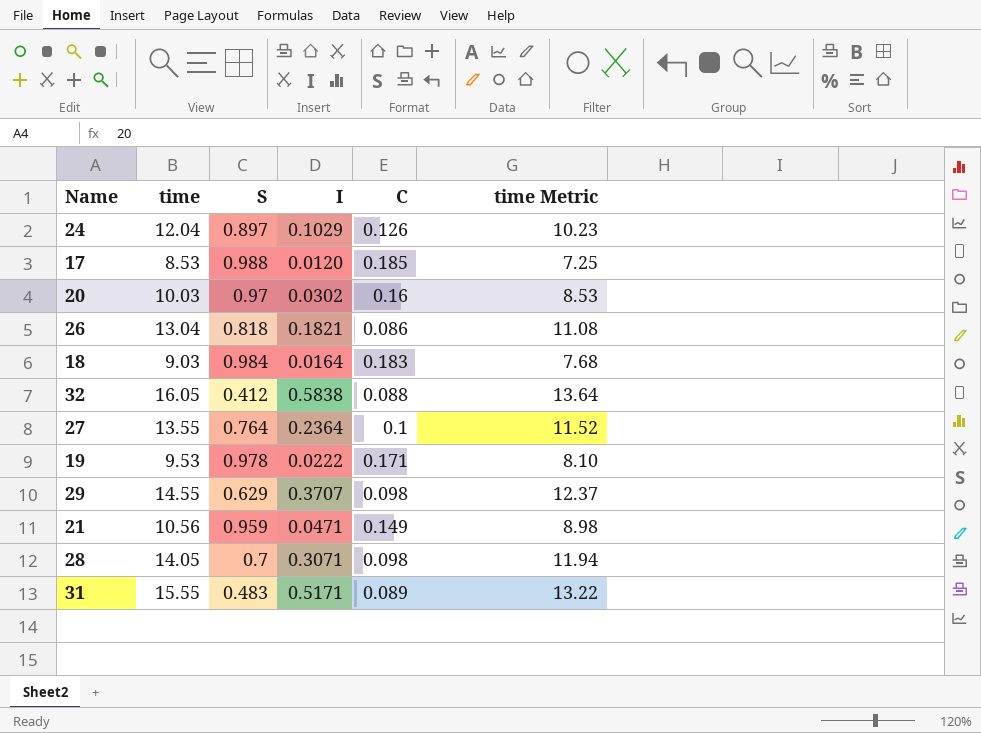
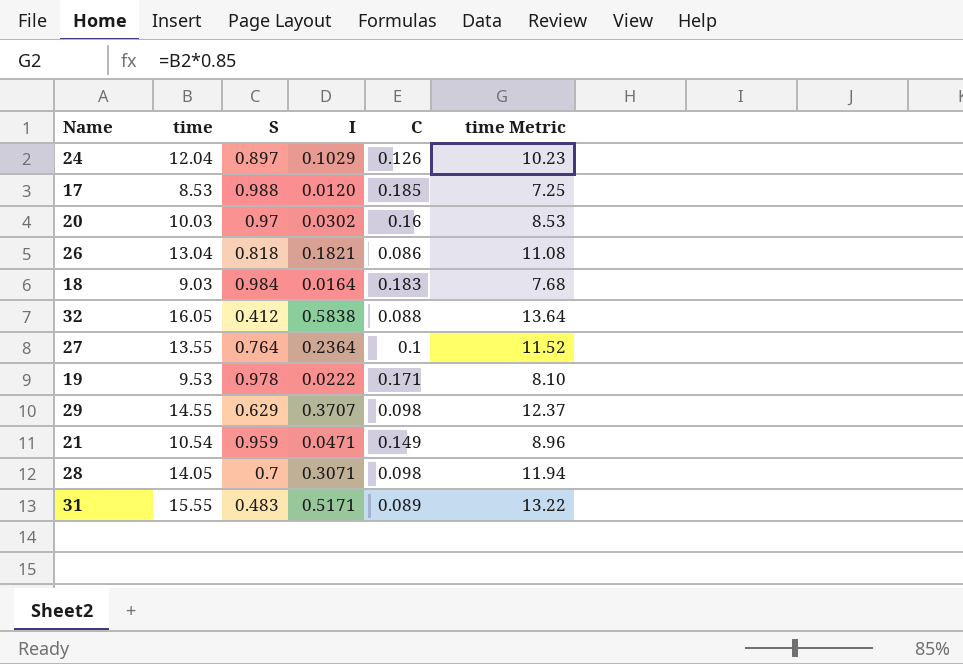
21 | time: 10.56 -> 10.54
21 | time Metric: 8.98 -> 8.96

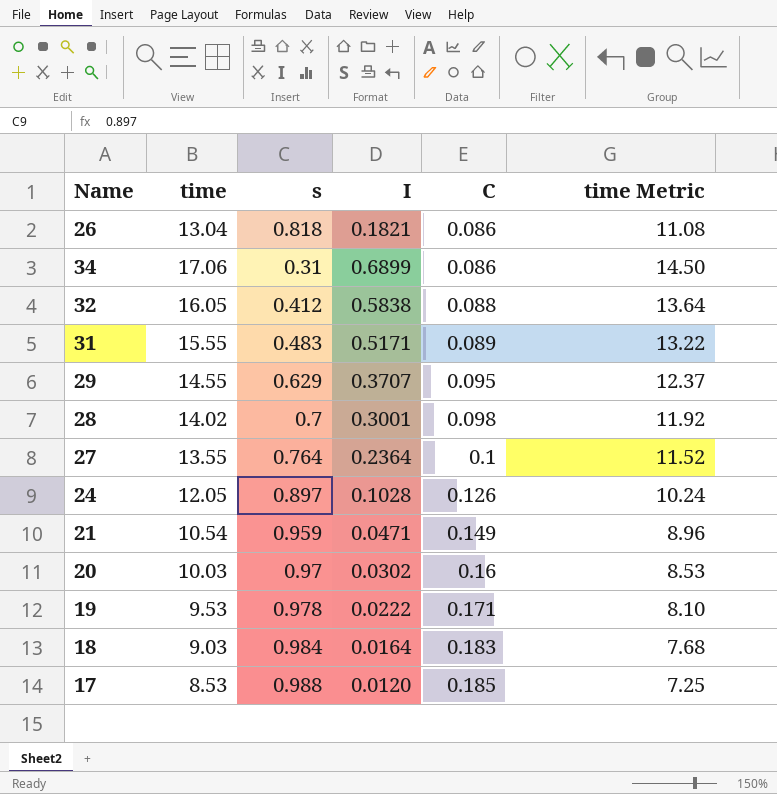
row order: none -> C ascending
column name: S -> s
row 34: none -> 17.06 | 0.31 | 0.6899 | 0.086 | 14.50
29 | C: 0.098 -> 0.095
28 | time: 14.05 -> 14.02
28 | I: 0.3071 -> 0.3001
28 | time Metric: 11.94 -> 11.92
24 | time: 12.04 -> 12.05
24 | I: 0.1029 -> 0.1028
24 | time Metric: 10.23 -> 10.24

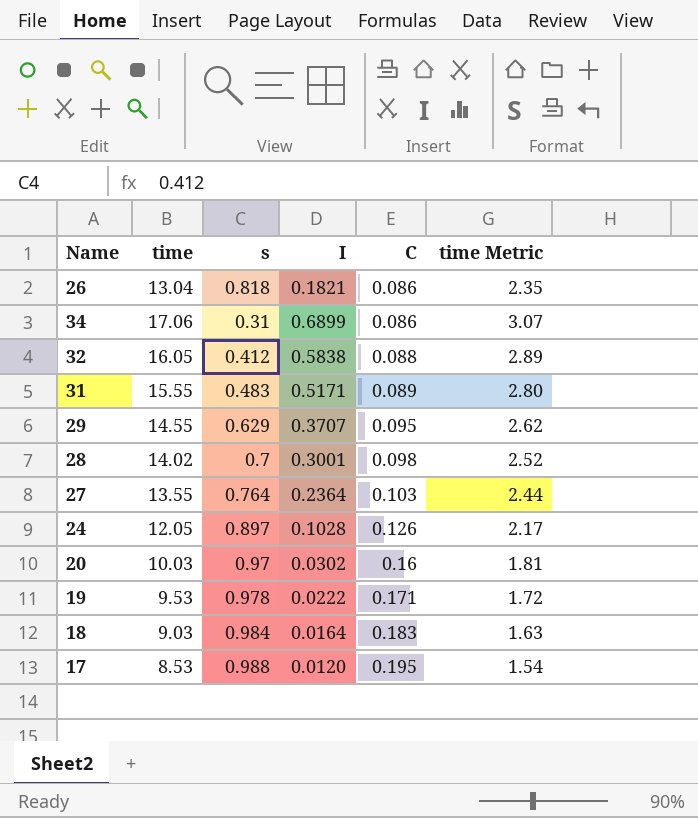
column time Metric | formula: [time] * 0.85 -> [time] * 0.18
row 21: 10.54 | 0.959 | 0.0471 | 0.149 | 8.96 -> none
27 | C: 0.1 -> 0.103
17 | C: 0.185 -> 0.195

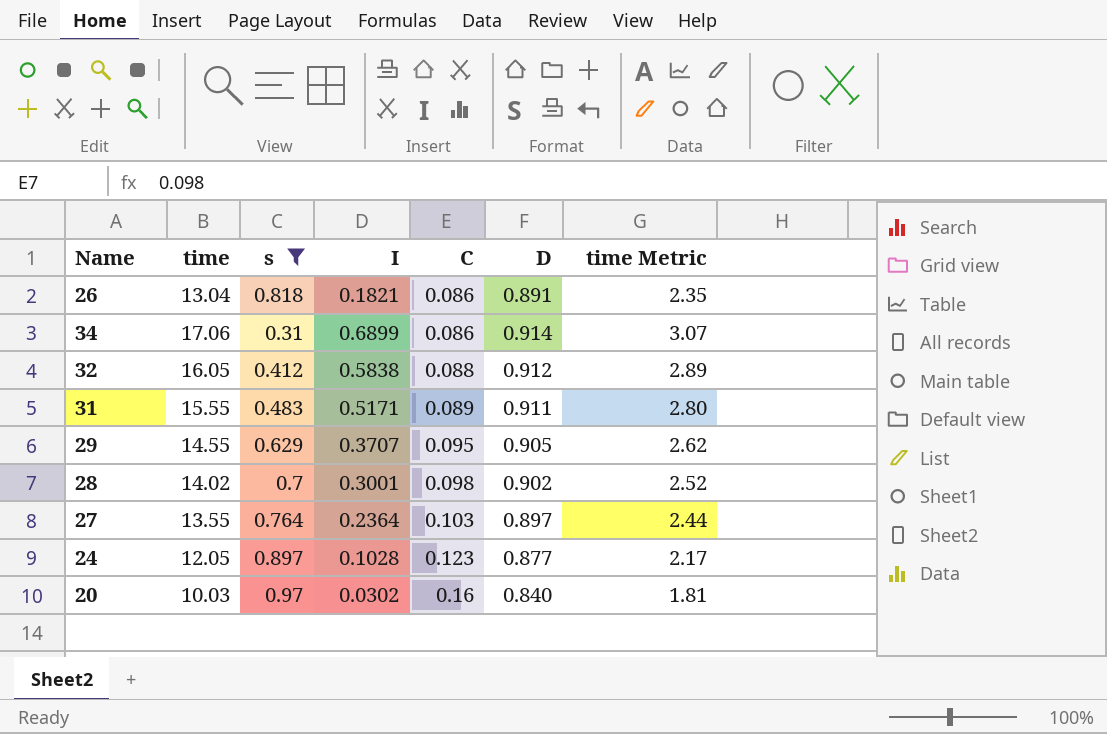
filter: none -> s <= 0.97
column D | position: none -> 6
24 | C: 0.126 -> 0.123

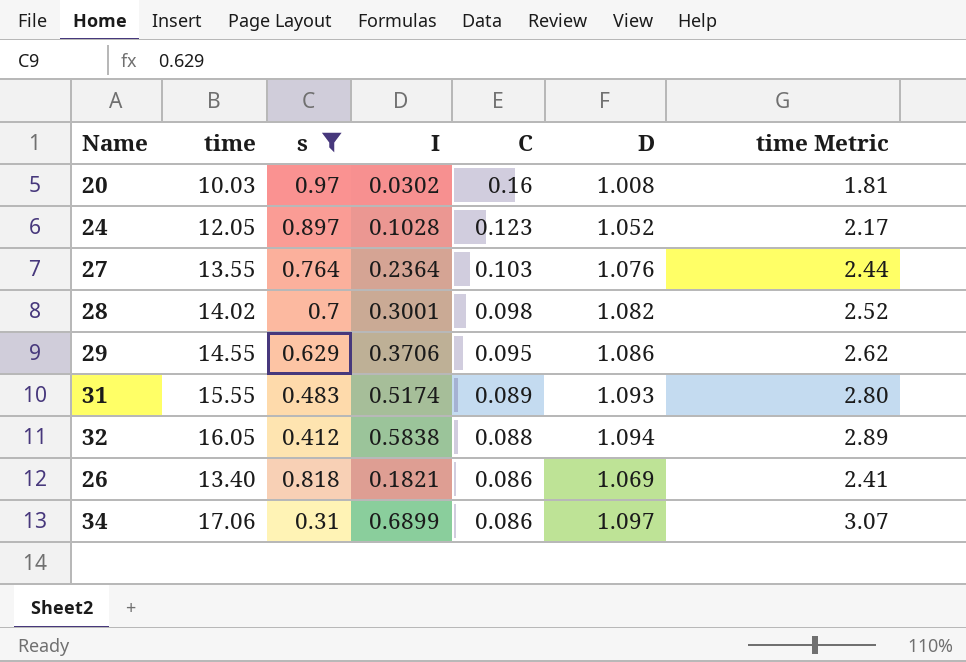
row order: C ascending -> C descending
20 | D: 0.840 -> 1.008
24 | D: 0.877 -> 1.052
27 | D: 0.897 -> 1.076
28 | D: 0.902 -> 1.082
29 | I: 0.3707 -> 0.3706
29 | D: 0.905 -> 1.086
31 | I: 0.5171 -> 0.5174
31 | D: 0.911 -> 1.093
32 | D: 0.912 -> 1.094
26 | time: 13.04 -> 13.40
26 | D: 0.891 -> 1.069
26 | time Metric: 2.35 -> 2.41
34 | D: 0.914 -> 1.097

